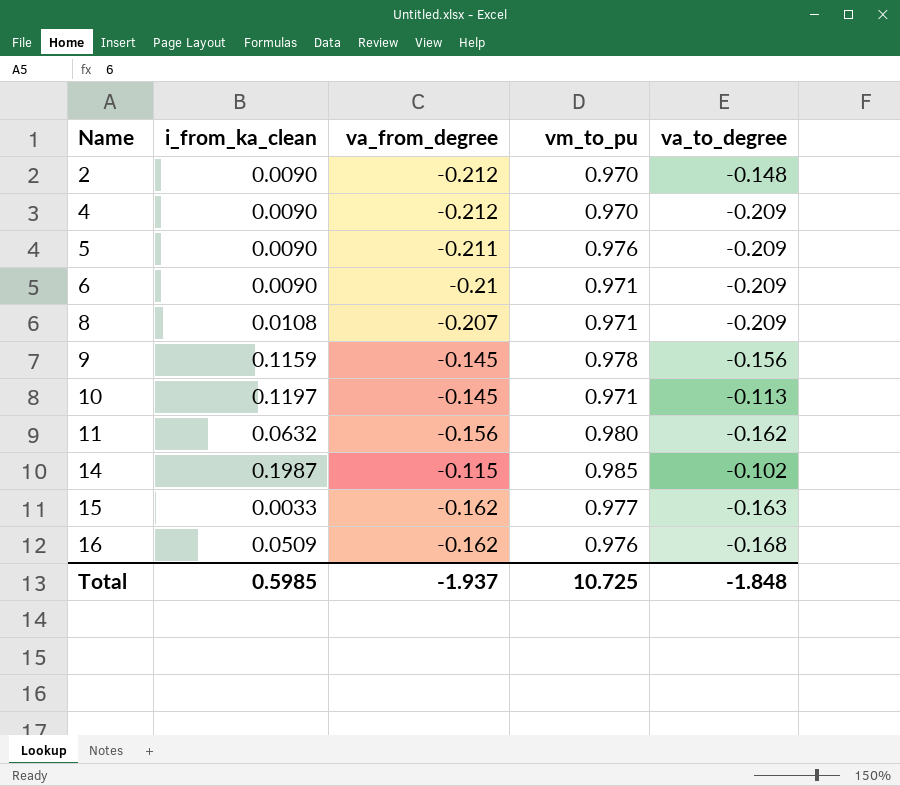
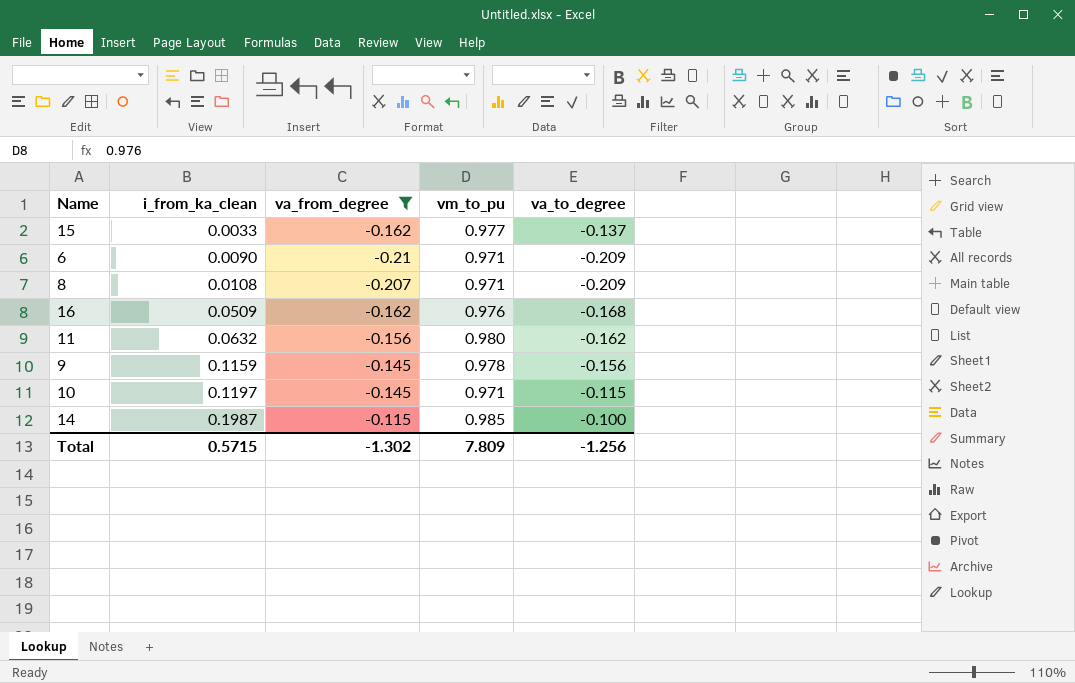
filter: none -> va_from_degree >= -0.21
row order: Name ascending -> i_from_ka_clean ascending
15 | va_to_degree: -0.163 -> -0.137
10 | va_to_degree: -0.113 -> -0.115
14 | va_to_degree: -0.102 -> -0.100
Total | i_from_ka_clean: 0.5985 -> 0.5715
Total | va_from_degree: -1.937 -> -1.302
Total | vm_to_pu: 10.725 -> 7.809
Total | va_to_degree: -1.848 -> -1.256

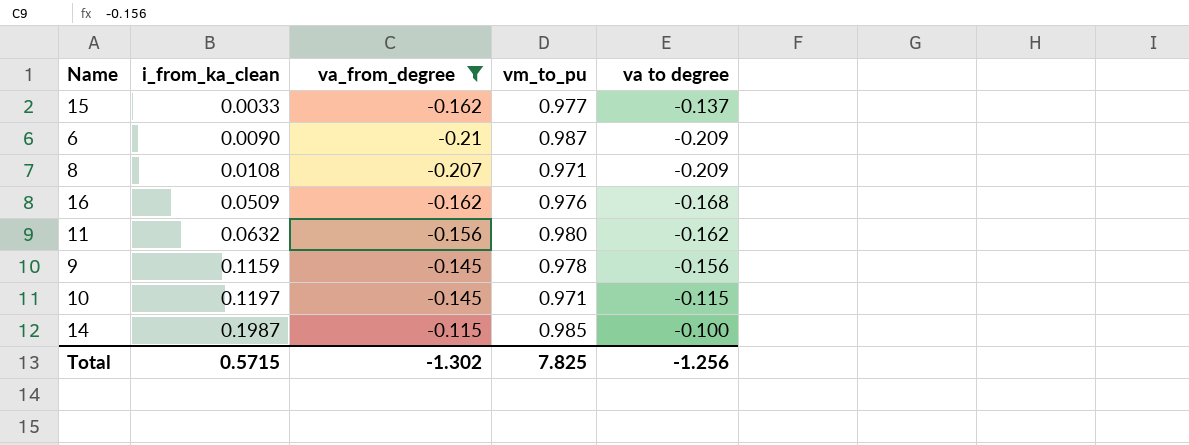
column name: va_to_degree -> va to degree
6 | vm_to_pu: 0.971 -> 0.987
Total | vm_to_pu: 7.809 -> 7.825

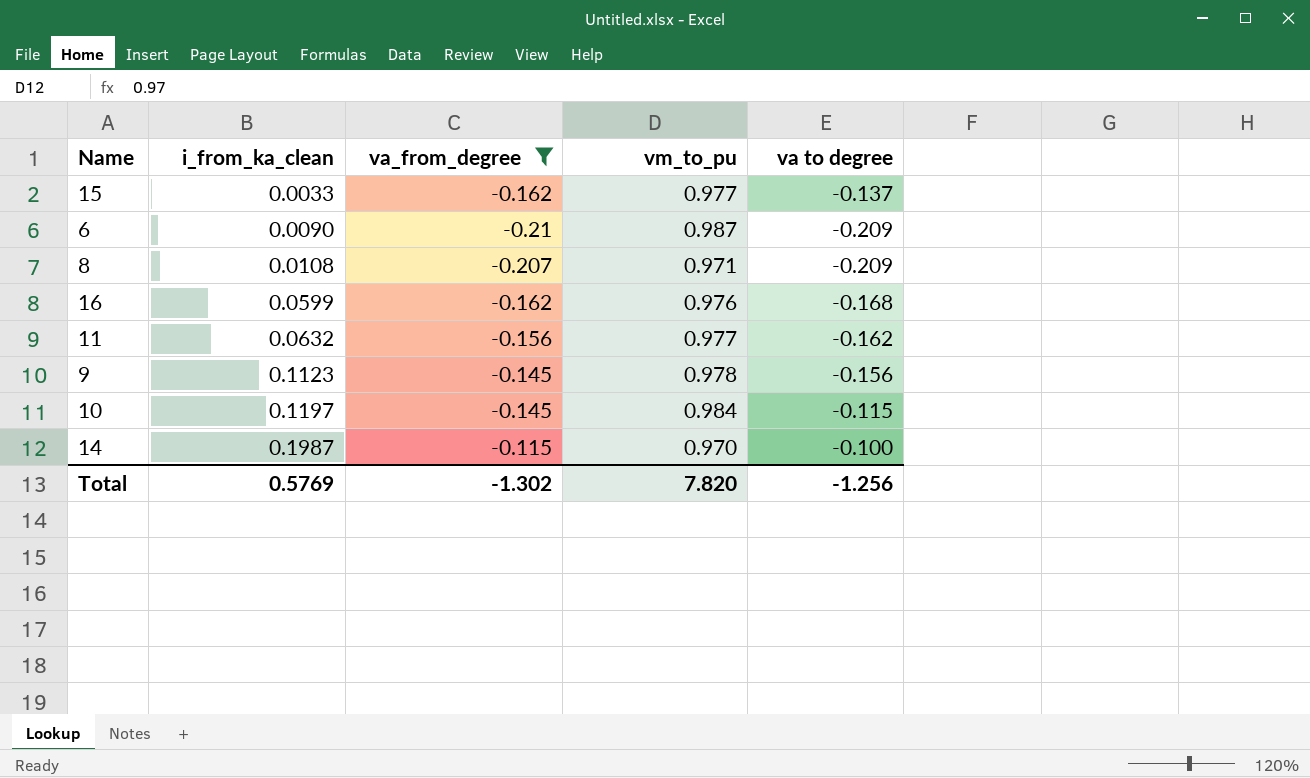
16 | i_from_ka_clean: 0.0509 -> 0.0599
11 | vm_to_pu: 0.980 -> 0.977
9 | i_from_ka_clean: 0.1159 -> 0.1123
10 | vm_to_pu: 0.971 -> 0.984
14 | vm_to_pu: 0.985 -> 0.970
Total | i_from_ka_clean: 0.5715 -> 0.5769
Total | vm_to_pu: 7.825 -> 7.820

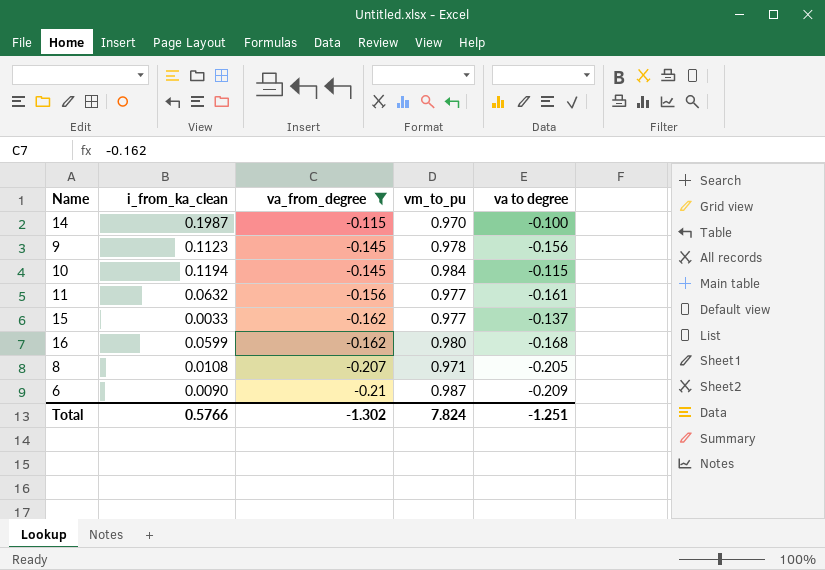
row order: i_from_ka_clean ascending -> va_from_degree descending
10 | i_from_ka_clean: 0.1197 -> 0.1194
11 | va to degree: -0.162 -> -0.161
16 | vm_to_pu: 0.976 -> 0.980
8 | va to degree: -0.209 -> -0.205
Total | i_from_ka_clean: 0.5769 -> 0.5766
Total | vm_to_pu: 7.820 -> 7.824
Total | va to degree: -1.256 -> -1.251

